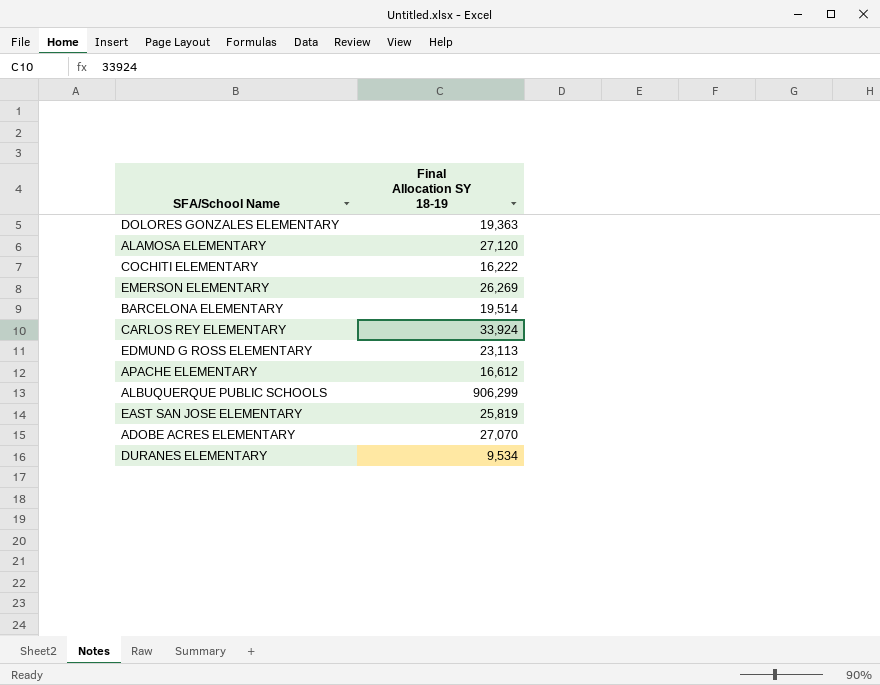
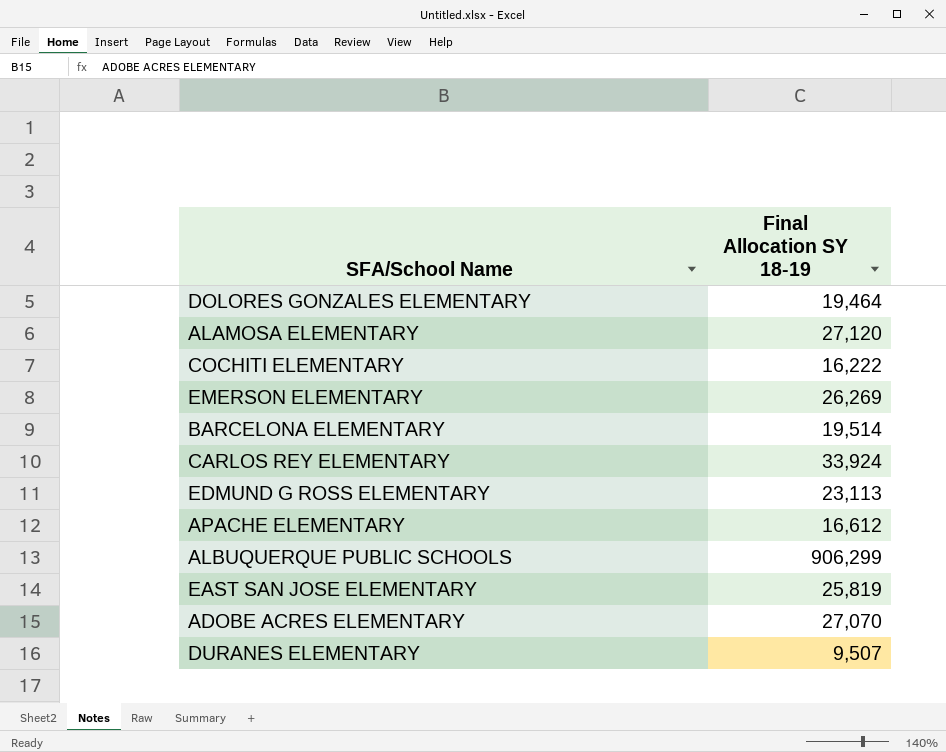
DOLORES GONZALES ELEMENTARY | Final Allocation SY 18-19: 19,363 -> 19,464
DURANES ELEMENTARY | Final Allocation SY 18-19: 9,534 -> 9,507

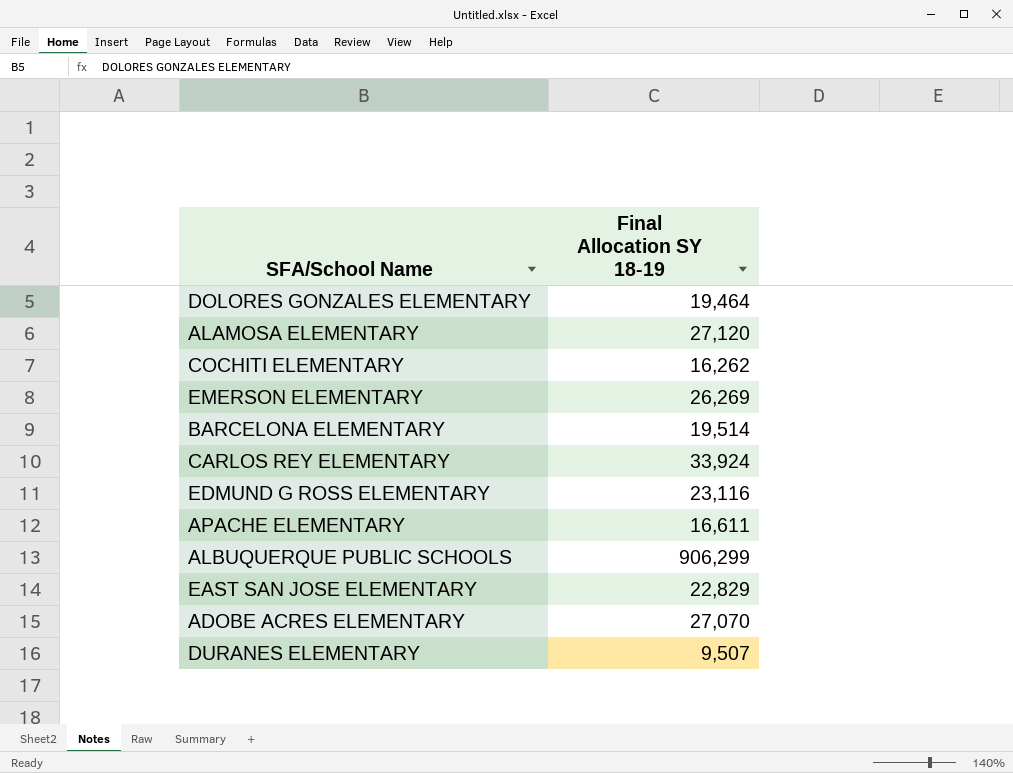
COCHITI ELEMENTARY | Final Allocation SY 18-19: 16,222 -> 16,262
EDMUND G ROSS ELEMENTARY | Final Allocation SY 18-19: 23,113 -> 23,116
APACHE ELEMENTARY | Final Allocation SY 18-19: 16,612 -> 16,611
EAST SAN JOSE ELEMENTARY | Final Allocation SY 18-19: 25,819 -> 22,829

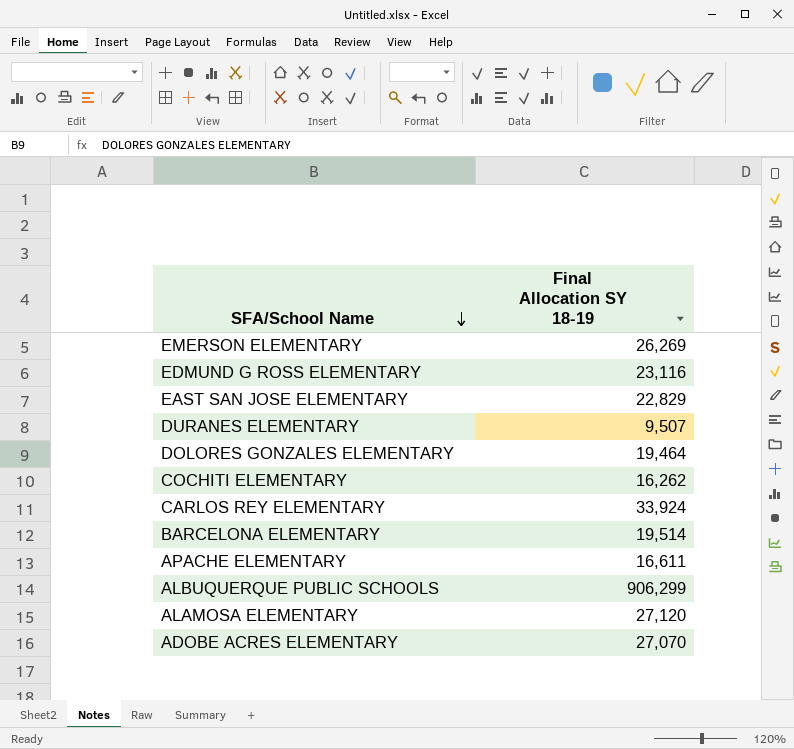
row order: none -> SFA/School Name descending

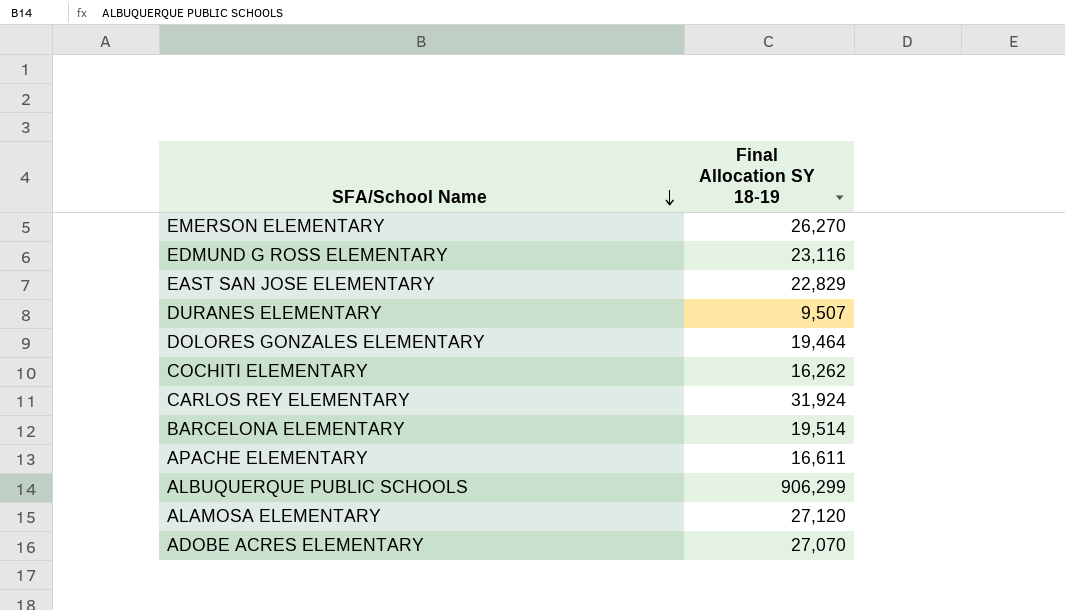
EMERSON ELEMENTARY | Final Allocation SY 18-19: 26,269 -> 26,270
CARLOS REY ELEMENTARY | Final Allocation SY 18-19: 33,924 -> 31,924

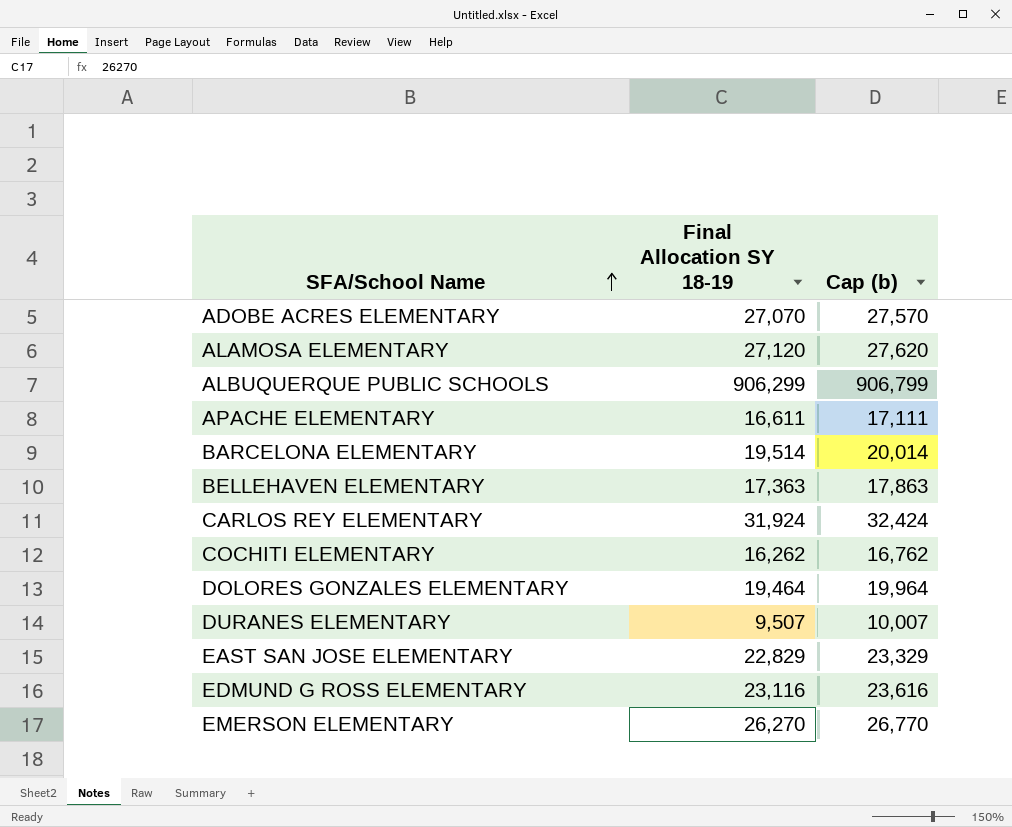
row order: SFA/School Name descending -> SFA/School Name ascending
column Cap (b) | formula: none -> [Final Allocation SY 18-19] + 500
row BELLEHAVEN ELEMENTARY: none -> 17,363 | 17,863

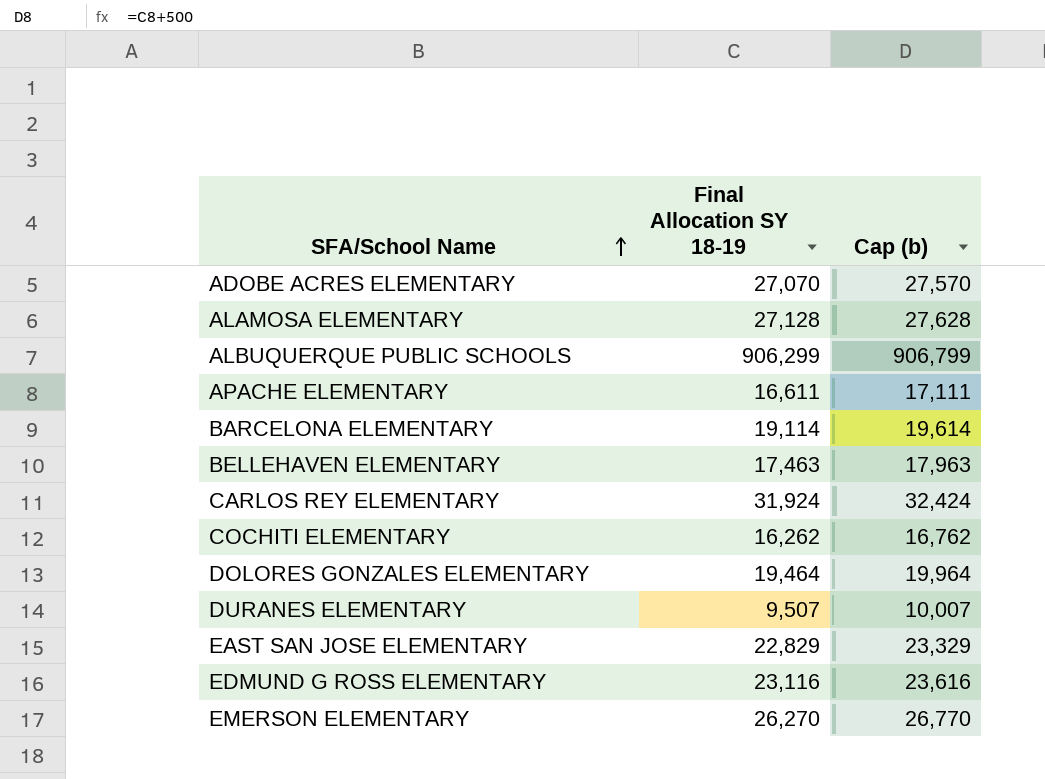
ALAMOSA ELEMENTARY | Final Allocation SY 18-19: 27,120 -> 27,128
ALAMOSA ELEMENTARY | Cap (b): 27,620 -> 27,628
BARCELONA ELEMENTARY | Final Allocation SY 18-19: 19,514 -> 19,114
BARCELONA ELEMENTARY | Cap (b): 20,014 -> 19,614
BELLEHAVEN ELEMENTARY | Final Allocation SY 18-19: 17,363 -> 17,463
BELLEHAVEN ELEMENTARY | Cap (b): 17,863 -> 17,963

